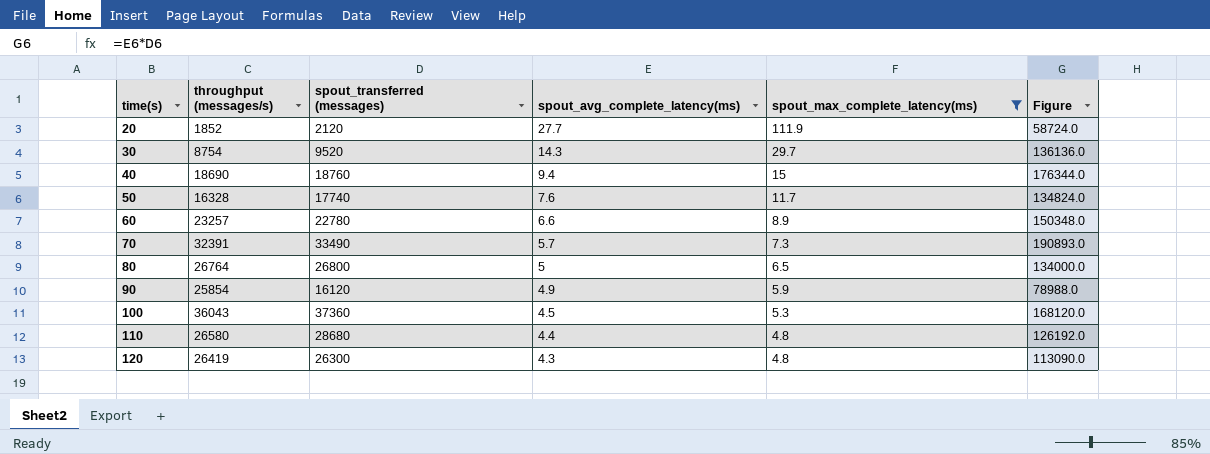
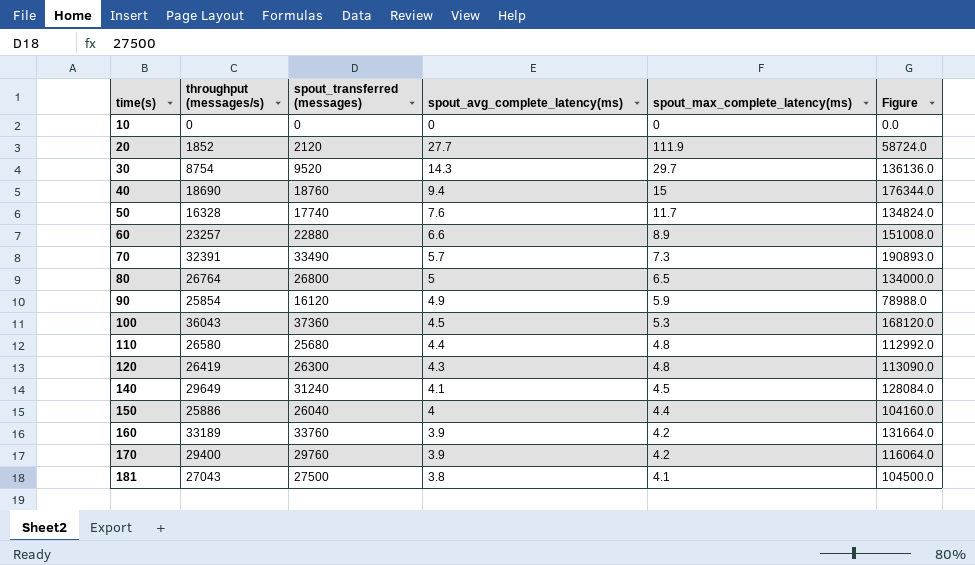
filter: spout_max_complete_latency(ms) >= 4.8 -> none
60 | spout_transferred (messages): 22780 -> 22880
60 | Figure: 150348.0 -> 151008.0
110 | spout_transferred (messages): 28680 -> 25680
110 | Figure: 126192.0 -> 112992.0

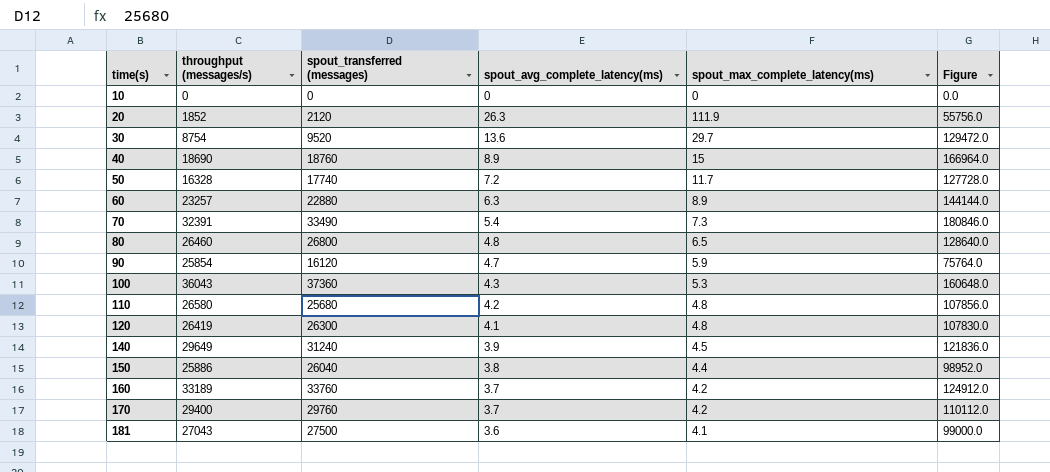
20 | spout_avg_complete_latency(ms): 27.7 -> 26.3
20 | Figure: 58724.0 -> 55756.0
30 | spout_avg_complete_latency(ms): 14.3 -> 13.6
30 | Figure: 136136.0 -> 129472.0
40 | spout_avg_complete_latency(ms): 9.4 -> 8.9
40 | Figure: 176344.0 -> 166964.0
50 | spout_avg_complete_latency(ms): 7.6 -> 7.2
50 | Figure: 134824.0 -> 127728.0
60 | spout_avg_complete_latency(ms): 6.6 -> 6.3
60 | Figure: 151008.0 -> 144144.0
70 | spout_avg_complete_latency(ms): 5.7 -> 5.4
70 | Figure: 190893.0 -> 180846.0
80 | throughput (messages/s): 26764 -> 26460
80 | spout_avg_complete_latency(ms): 5 -> 4.8
80 | Figure: 134000.0 -> 128640.0
90 | spout_avg_complete_latency(ms): 4.9 -> 4.7
90 | Figure: 78988.0 -> 75764.0
100 | spout_avg_complete_latency(ms): 4.5 -> 4.3
100 | Figure: 168120.0 -> 160648.0
110 | spout_avg_complete_latency(ms): 4.4 -> 4.2
110 | Figure: 112992.0 -> 107856.0
120 | spout_avg_complete_latency(ms): 4.3 -> 4.1
120 | Figure: 113090.0 -> 107830.0
140 | spout_avg_complete_latency(ms): 4.1 -> 3.9
140 | Figure: 128084.0 -> 121836.0
150 | spout_avg_complete_latency(ms): 4 -> 3.8
150 | Figure: 104160.0 -> 98952.0
160 | spout_avg_complete_latency(ms): 3.9 -> 3.7
160 | Figure: 131664.0 -> 124912.0
170 | spout_avg_complete_latency(ms): 3.9 -> 3.7
170 | Figure: 116064.0 -> 110112.0
181 | spout_avg_complete_latency(ms): 3.8 -> 3.6
181 | Figure: 104500.0 -> 99000.0

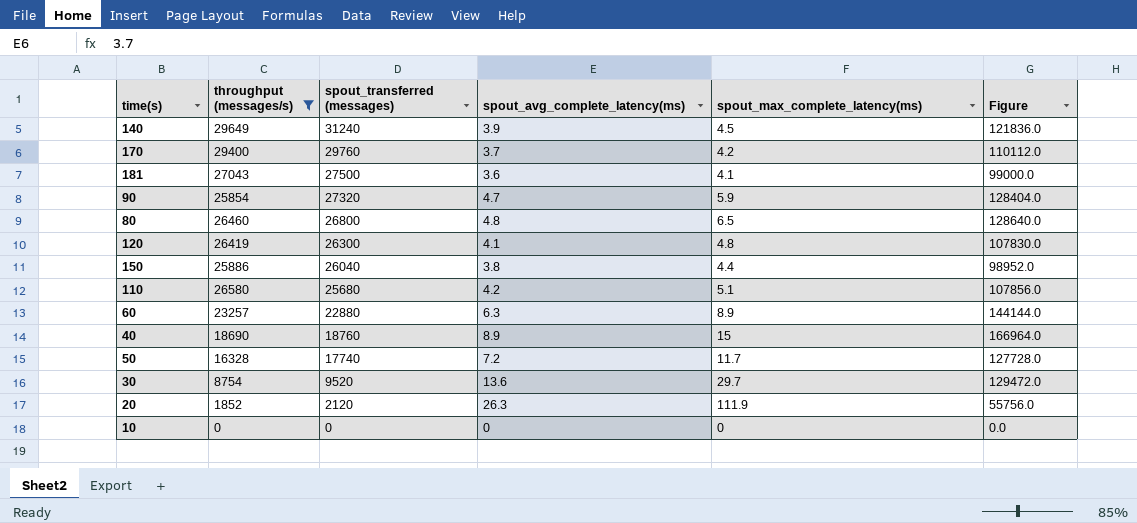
filter: none -> throughput (messages/s) <= 29649
row order: time(s) ascending -> spout_transferred (messages) descending
90 | spout_transferred (messages): 16120 -> 27320
90 | Figure: 75764.0 -> 128404.0
110 | spout_max_complete_latency(ms): 4.8 -> 5.1

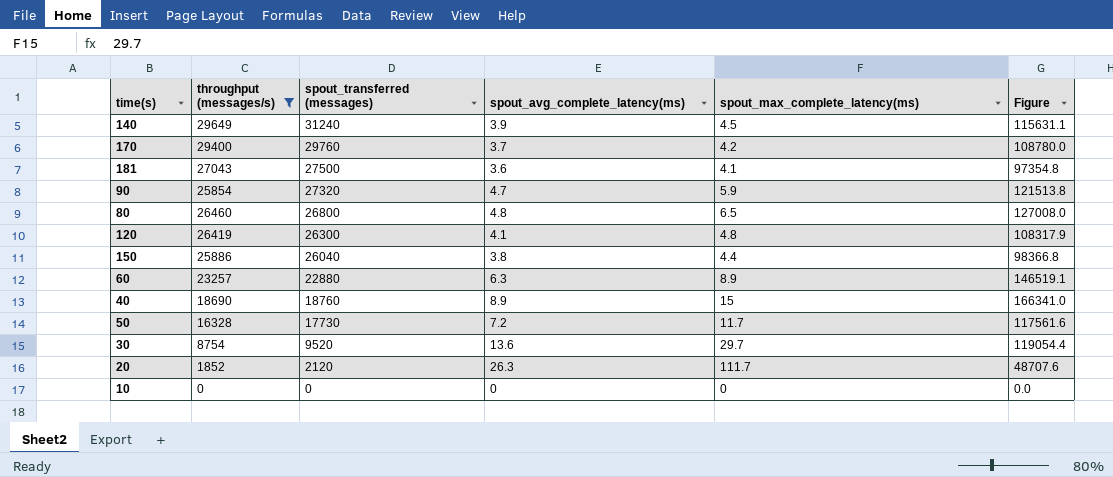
column Figure | formula: [spout_transferred (messages)] * [spout_avg_complete_latency(ms)] -> [throughput (messages/s)] * [spout_avg_complete_latency(ms)]
row 110: 26580 | 25680 | 4.2 | 5.1 | 107856.0 -> none
50 | spout_transferred (messages): 17740 -> 17730
20 | spout_max_complete_latency(ms): 111.9 -> 111.7

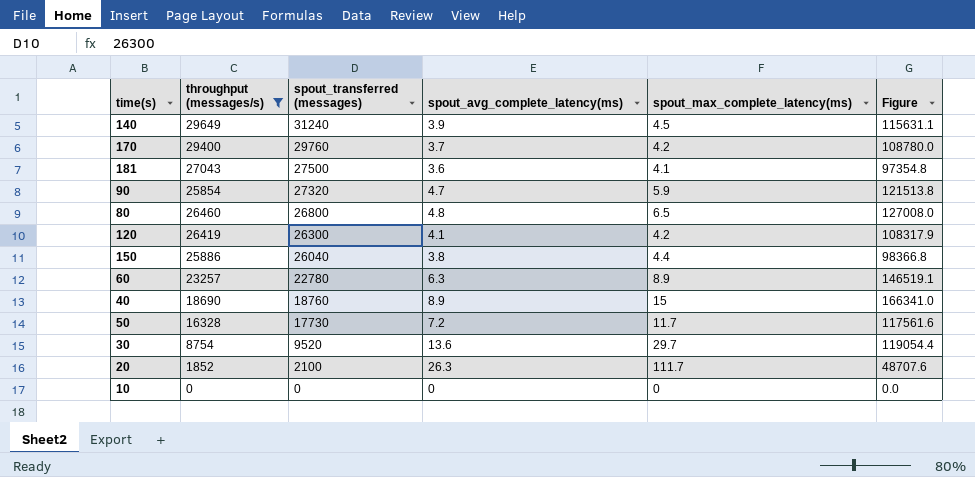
120 | spout_max_complete_latency(ms): 4.8 -> 4.2
60 | spout_transferred (messages): 22880 -> 22780
20 | spout_transferred (messages): 2120 -> 2100

